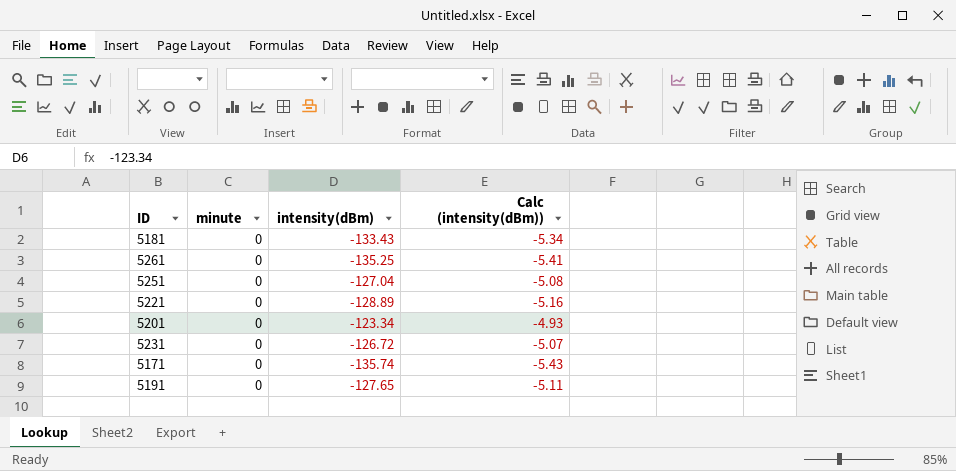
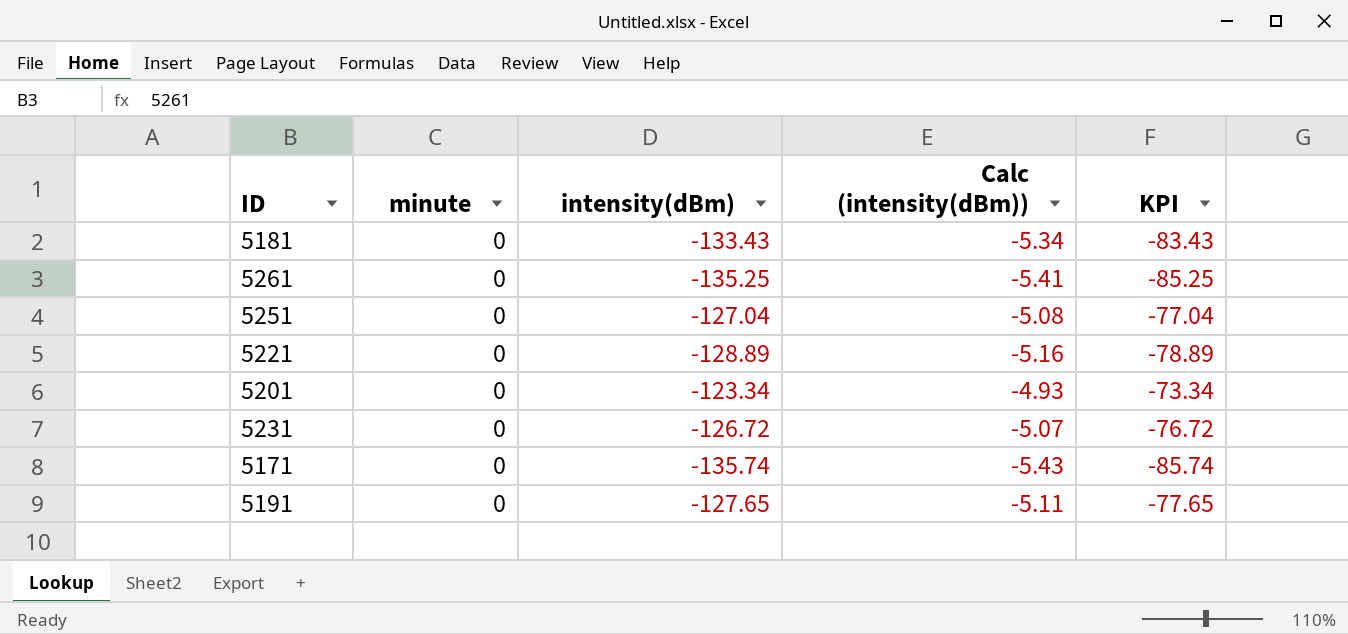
column KPI | formula: none -> [intensity(dBm)] + 50

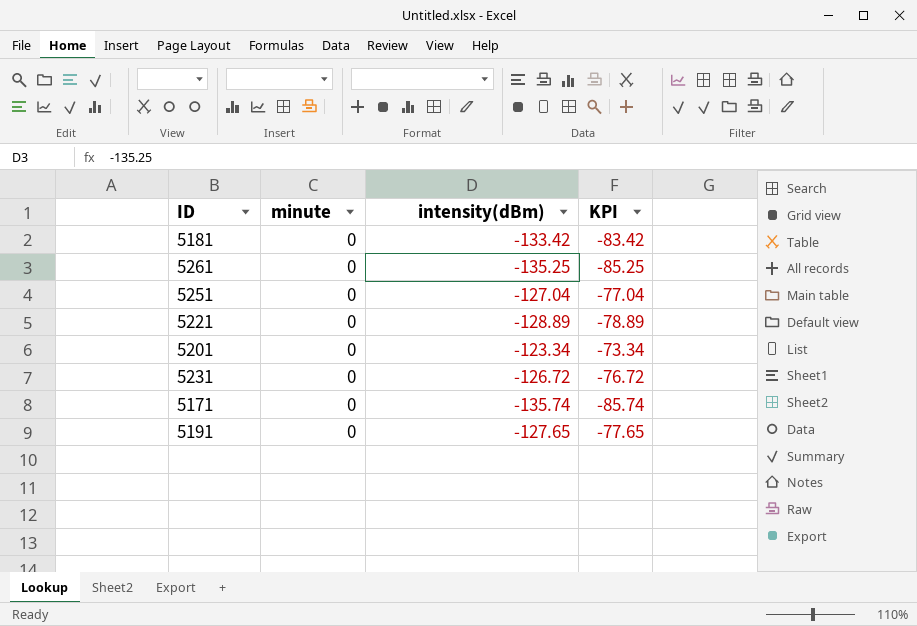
column Calc (intensity(dBm)) | formula: [intensity(dBm)] * 0.04 -> none
5181 | intensity(dBm): -133.43 -> -133.42
5181 | KPI: -83.43 -> -83.42

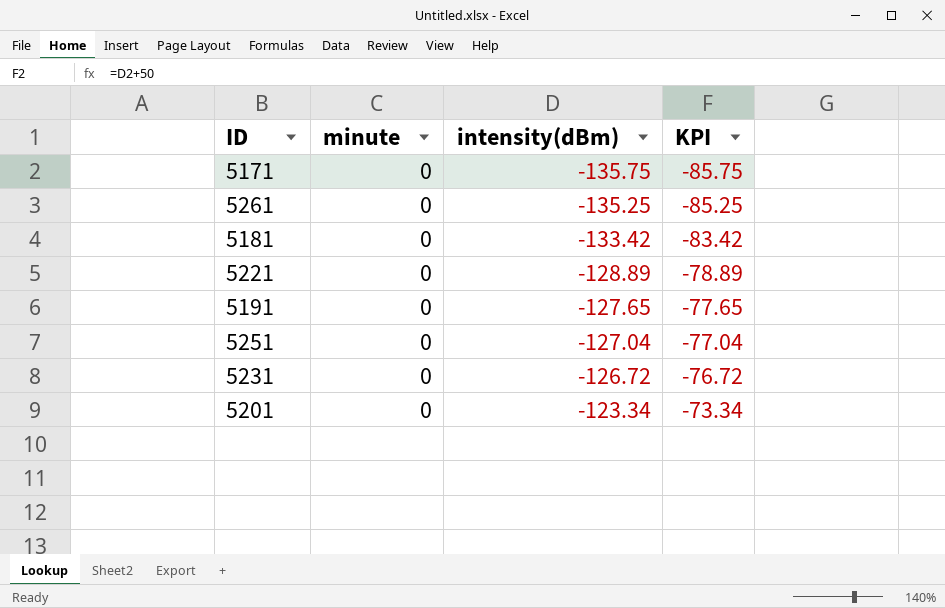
row order: none -> intensity(dBm) ascending
5171 | intensity(dBm): -135.74 -> -135.75
5171 | KPI: -85.74 -> -85.75

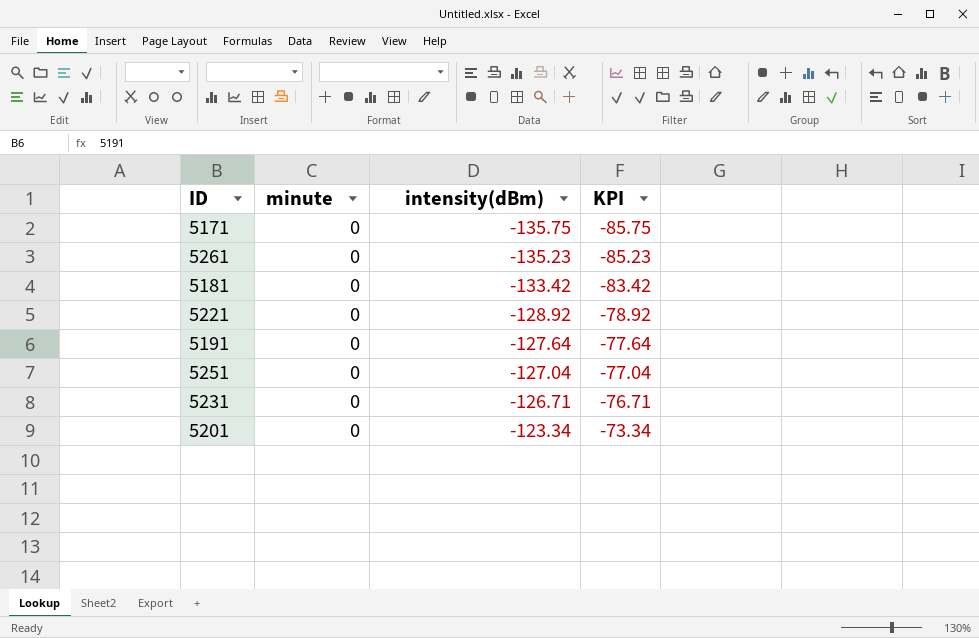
5261 | intensity(dBm): -135.25 -> -135.23
5261 | KPI: -85.25 -> -85.23
5221 | intensity(dBm): -128.89 -> -128.92
5221 | KPI: -78.89 -> -78.92
5191 | intensity(dBm): -127.65 -> -127.64
5191 | KPI: -77.65 -> -77.64
5231 | intensity(dBm): -126.72 -> -126.71
5231 | KPI: -76.72 -> -76.71

